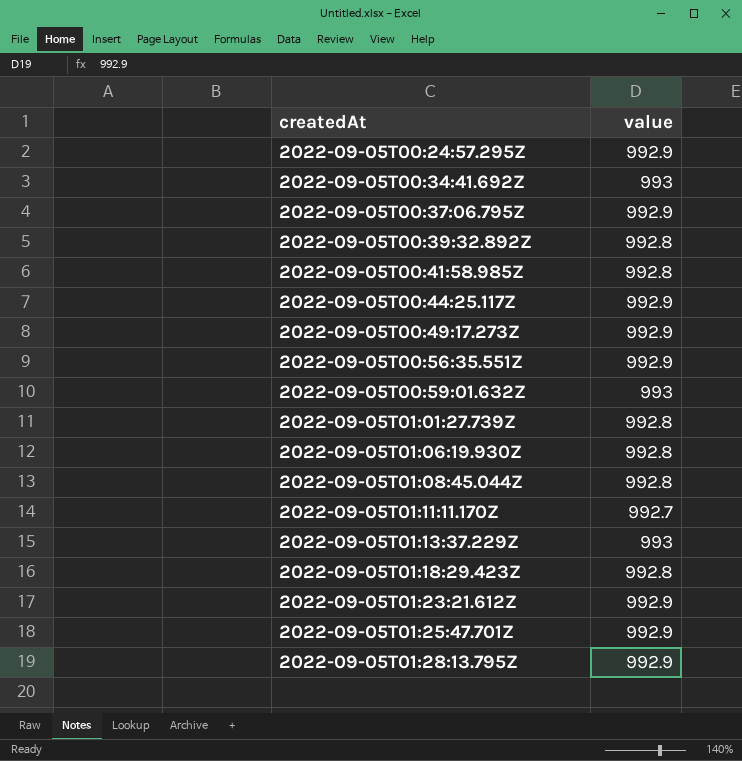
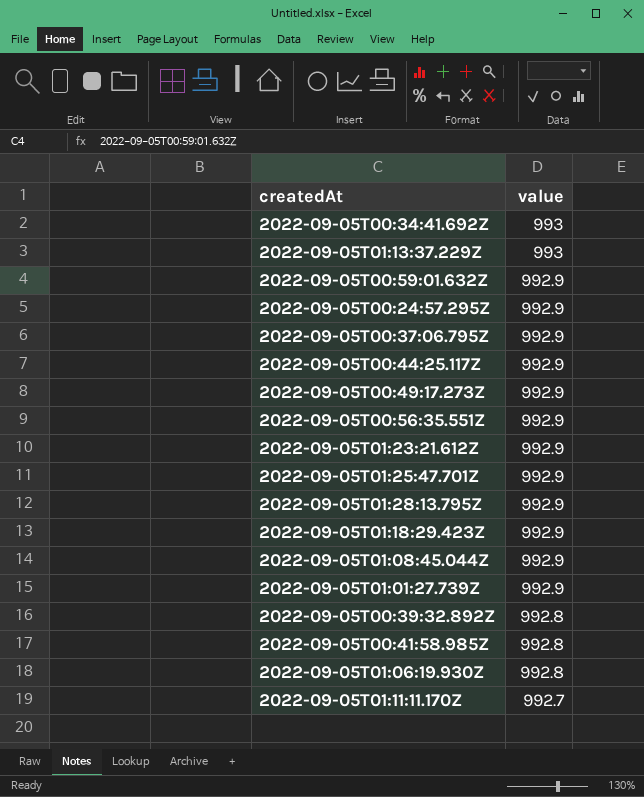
row order: createdAt ascending -> value descending
2022-09-05T00:59:01.632Z | value: 993 -> 992.9
2022-09-05T01:18:29.423Z | value: 992.8 -> 992.9
2022-09-05T01:08:45.044Z | value: 992.8 -> 992.9
2022-09-05T01:01:27.739Z | value: 992.8 -> 992.9

